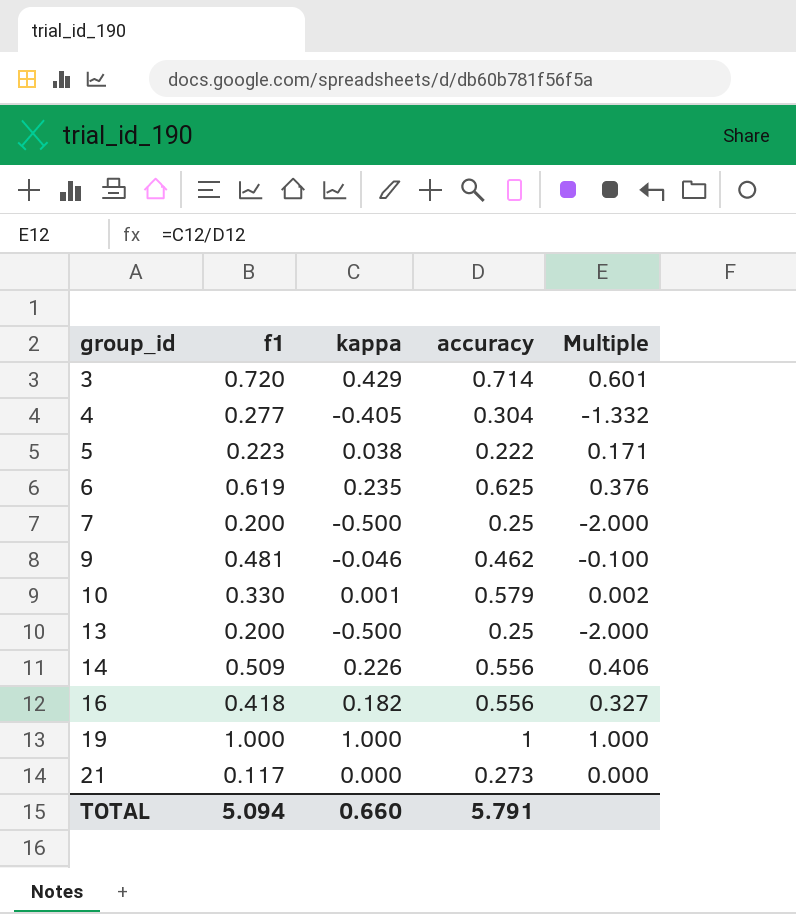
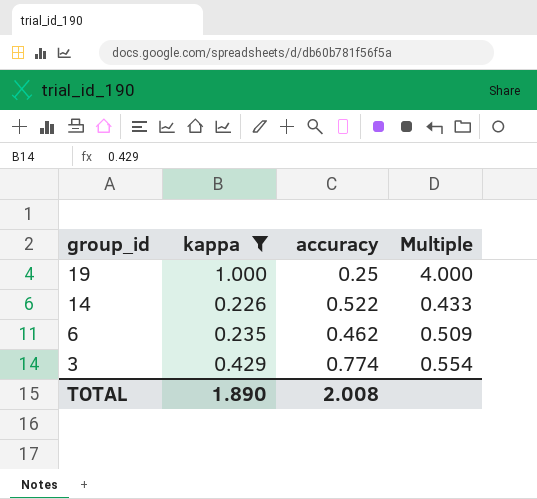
filter: none -> kappa >= 0.226
row order: group_id ascending -> group_id descending
column f1 | position: 2 -> none
19 | accuracy: 1 -> 0.25
19 | Multiple: 1.000 -> 4.000
14 | accuracy: 0.556 -> 0.522
14 | Multiple: 0.406 -> 0.433
6 | accuracy: 0.625 -> 0.462
6 | Multiple: 0.376 -> 0.509
3 | accuracy: 0.714 -> 0.774
3 | Multiple: 0.601 -> 0.554
TOTAL | kappa: 0.660 -> 1.890
TOTAL | accuracy: 5.791 -> 2.008

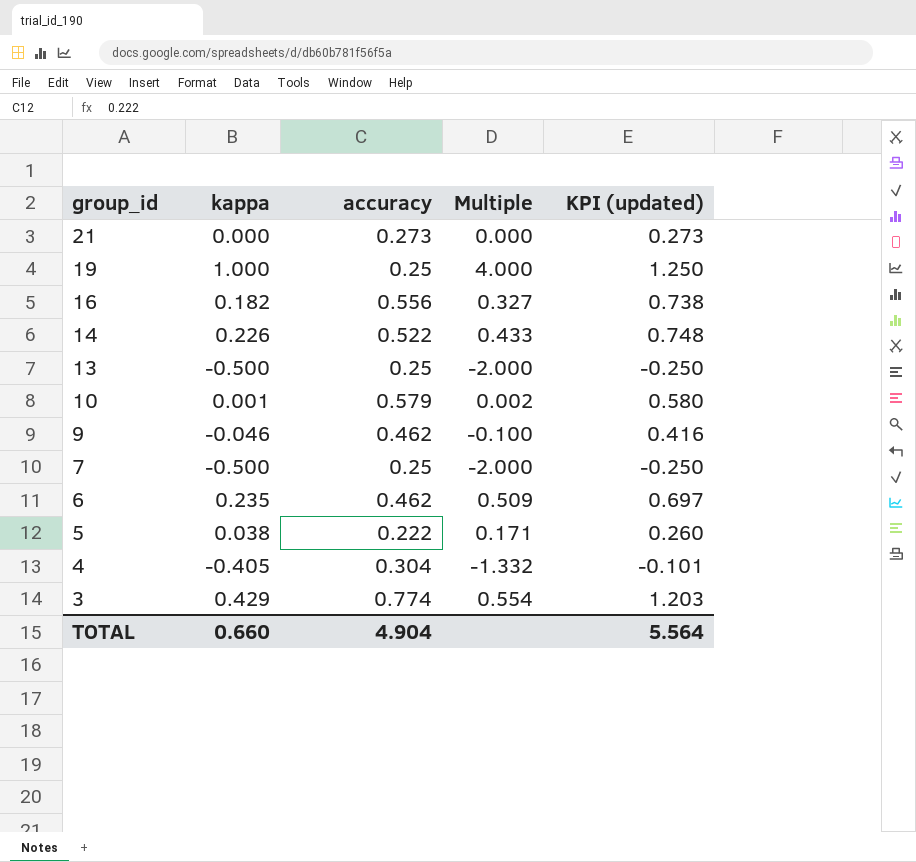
filter: kappa >= 0.226 -> none
column KPI (updated) | formula: none -> [kappa] + [accuracy]
TOTAL | kappa: 1.890 -> 0.660
TOTAL | accuracy: 2.008 -> 4.904

